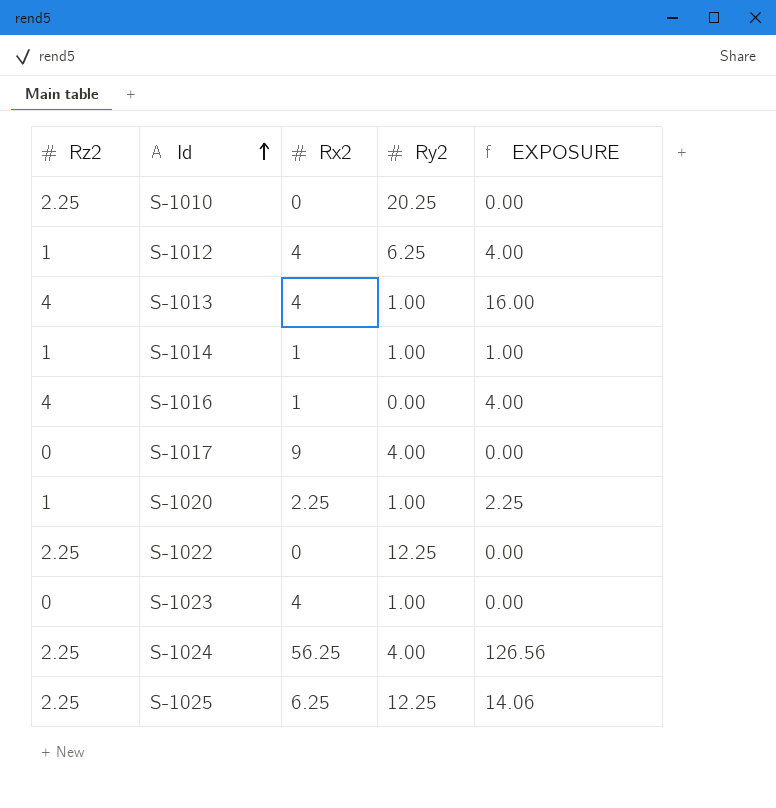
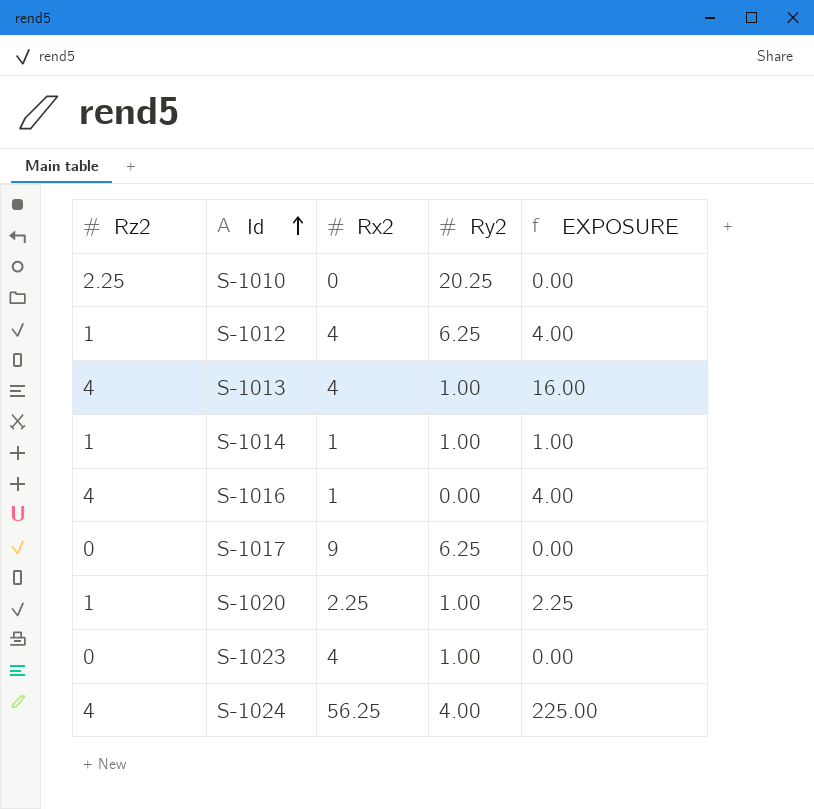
row S-1022: 2.25 | 0 | 12.25 | 0.00 -> none
row S-1025: 2.25 | 6.25 | 12.25 | 14.06 -> none
S-1017 | Ry2: 4.00 -> 6.25
S-1024 | Rz2: 2.25 -> 4
S-1024 | EXPOSURE: 126.56 -> 225.00

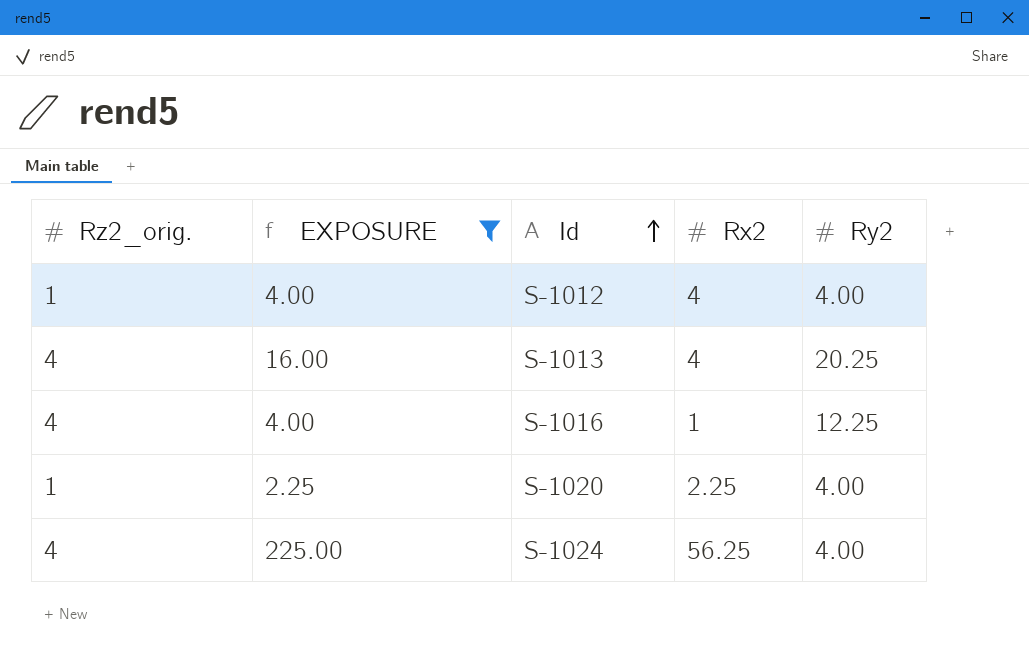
filter: none -> EXPOSURE >= 2.25
column name: Rz2 -> Rz2_orig.
column EXPOSURE | position: 5 -> 2
S-1012 | Ry2: 6.25 -> 4.00
S-1013 | Ry2: 1.00 -> 20.25
S-1016 | Ry2: 0.00 -> 12.25
S-1020 | Ry2: 1.00 -> 4.00

